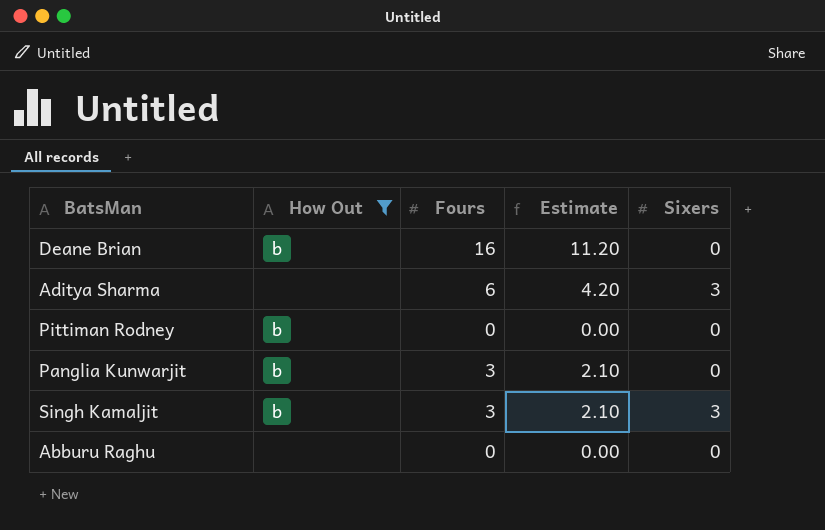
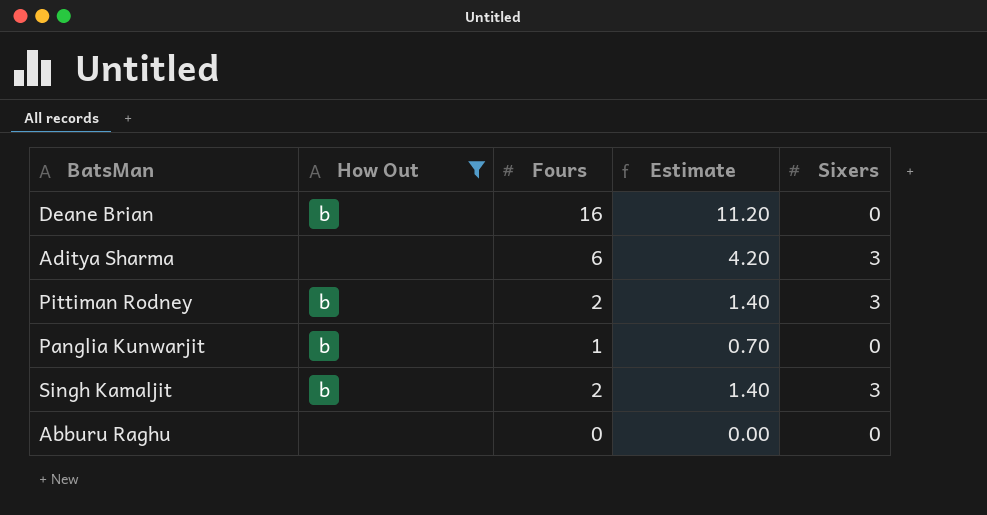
Pittiman Rodney | Fours: 0 -> 2
Pittiman Rodney | Estimate: 0.00 -> 1.40
Pittiman Rodney | Sixers: 0 -> 3
Panglia Kunwarjit | Fours: 3 -> 1
Panglia Kunwarjit | Estimate: 2.10 -> 0.70
Singh Kamaljit | Fours: 3 -> 2
Singh Kamaljit | Estimate: 2.10 -> 1.40

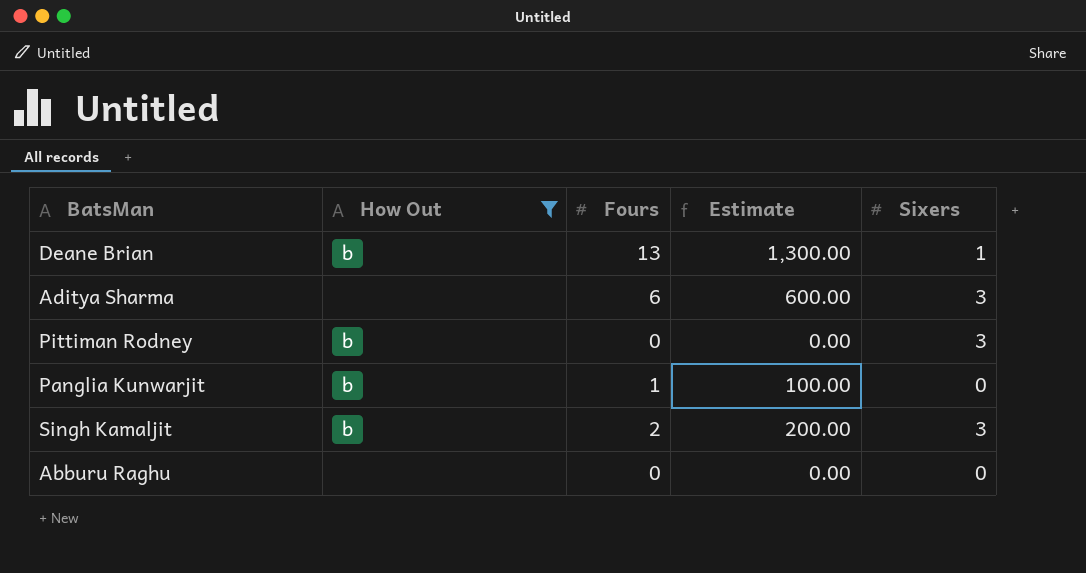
column Estimate | formula: [Fours] * 0.7 -> [Fours] * 100
Deane Brian | Fours: 16 -> 13
Deane Brian | Sixers: 0 -> 1
Pittiman Rodney | Fours: 2 -> 0

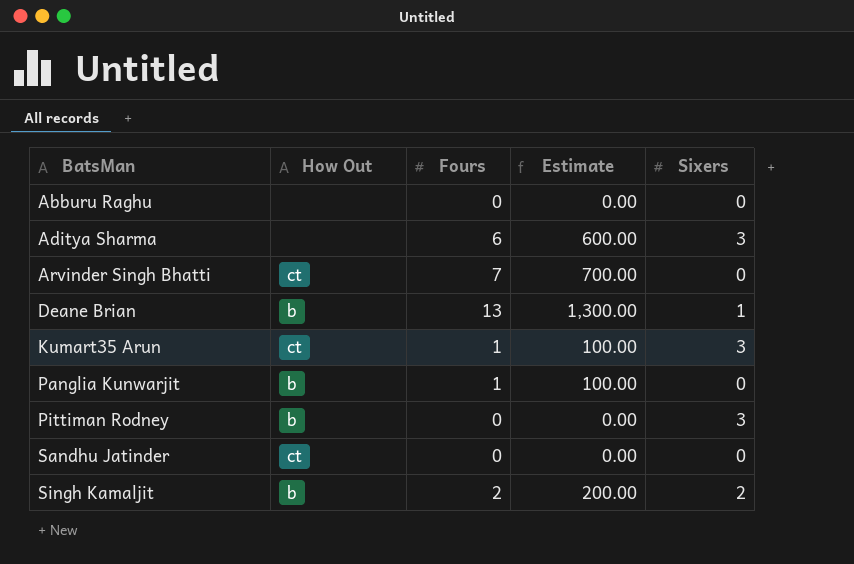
filter: How Out != ct -> none
row order: none -> BatsMan ascending
Singh Kamaljit | Sixers: 3 -> 2

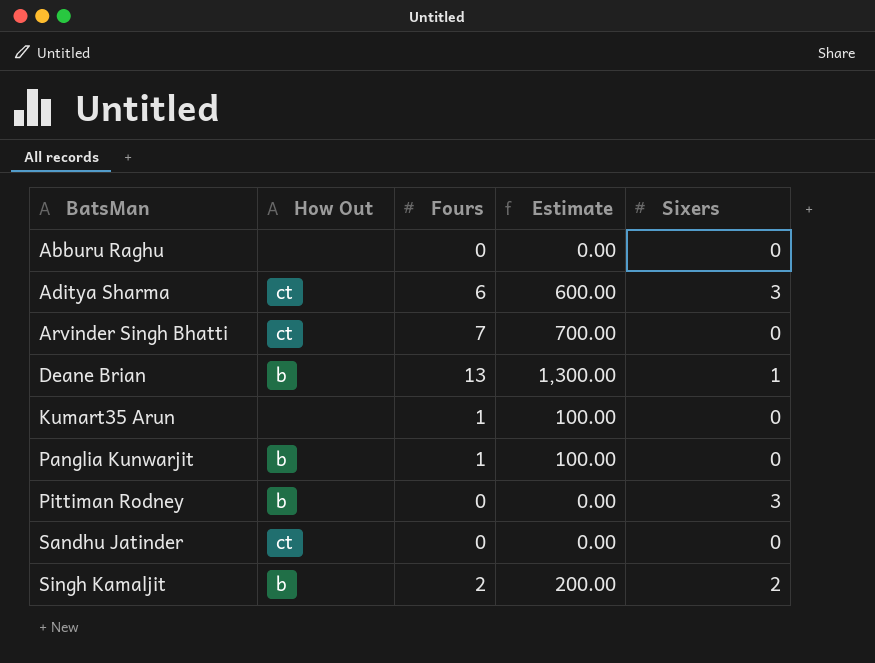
Aditya Sharma | How Out: none -> ct
Kumart35 Arun | How Out: ct -> none
Kumart35 Arun | Sixers: 3 -> 0

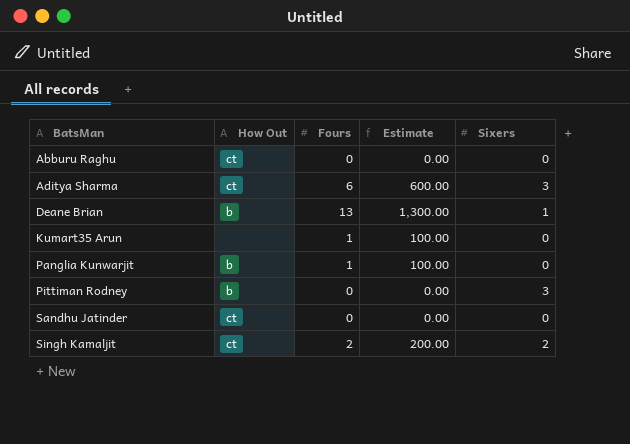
row Arvinder Singh Bhatti: ct | 7 | 700.00 | 0 -> none
Abburu Raghu | How Out: none -> ct
Singh Kamaljit | How Out: b -> ct

